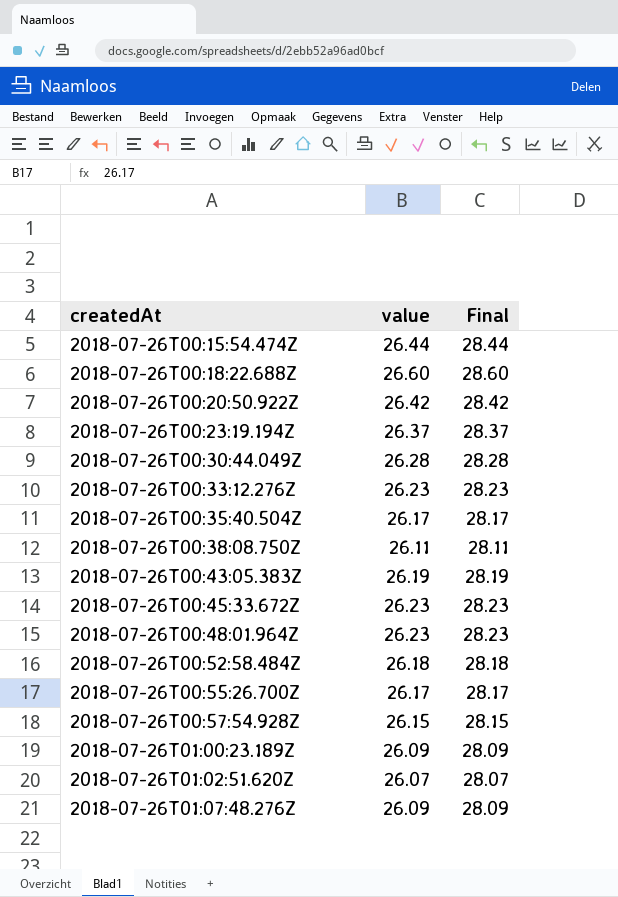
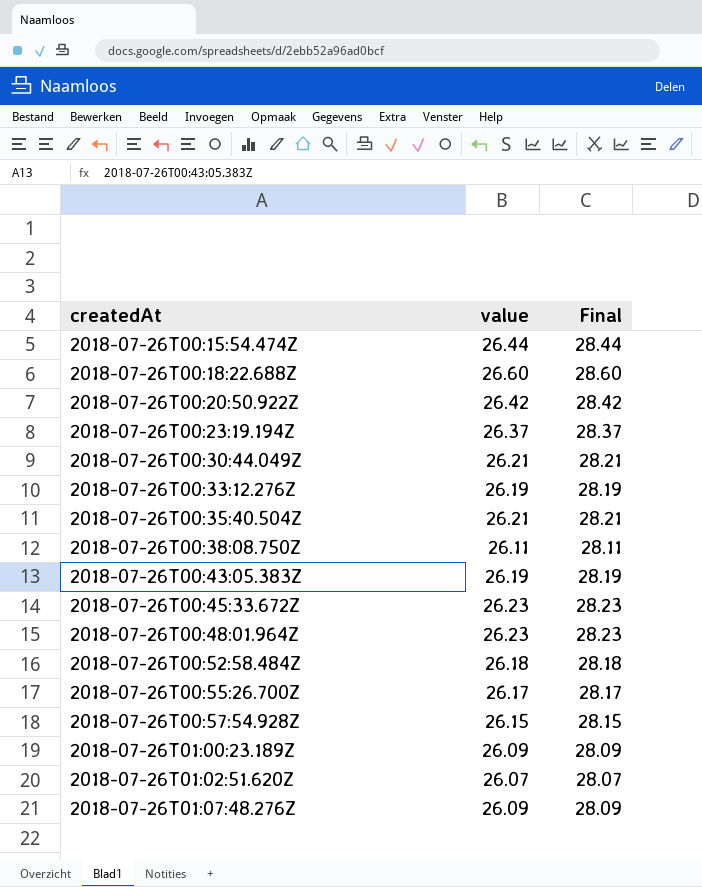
2018-07-26T00:30:44.049Z | value: 26.28 -> 26.21
2018-07-26T00:30:44.049Z | Final: 28.28 -> 28.21
2018-07-26T00:33:12.276Z | value: 26.23 -> 26.19
2018-07-26T00:33:12.276Z | Final: 28.23 -> 28.19
2018-07-26T00:35:40.504Z | value: 26.17 -> 26.21
2018-07-26T00:35:40.504Z | Final: 28.17 -> 28.21

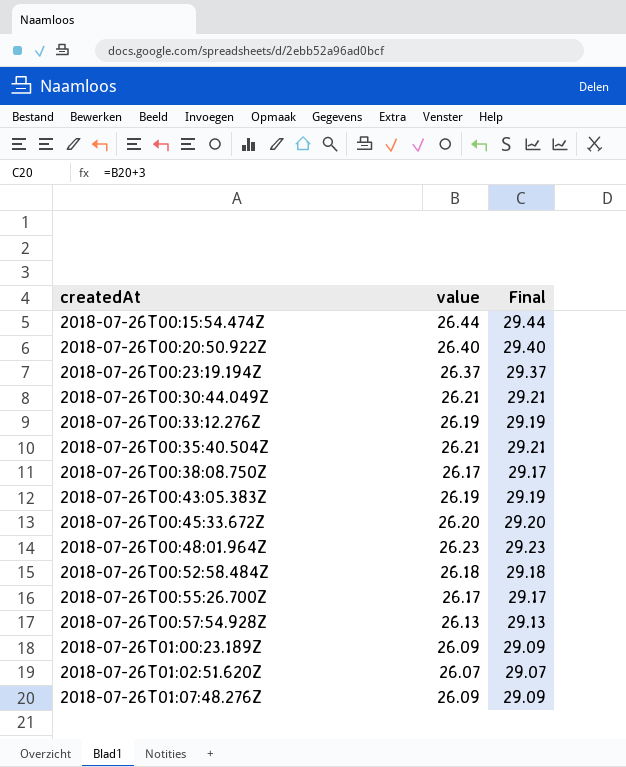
column Final | formula: [value] + 2 -> [value] + 3
row 2018-07-26T00:18:22.688Z: 26.60 | 28.60 -> none
2018-07-26T00:20:50.922Z | value: 26.42 -> 26.40
2018-07-26T00:38:08.750Z | value: 26.11 -> 26.17
2018-07-26T00:45:33.672Z | value: 26.23 -> 26.20
2018-07-26T00:57:54.928Z | value: 26.15 -> 26.13

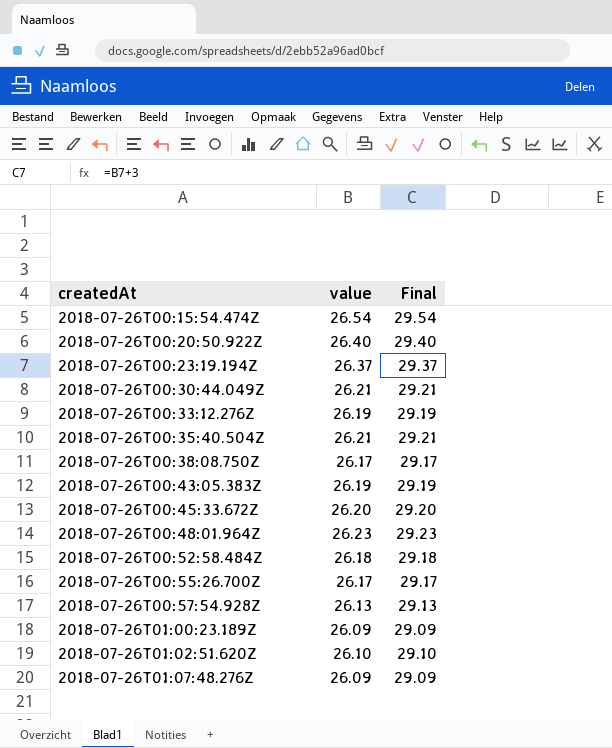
2018-07-26T00:15:54.474Z | value: 26.44 -> 26.54
2018-07-26T00:15:54.474Z | Final: 29.44 -> 29.54
2018-07-26T01:02:51.620Z | value: 26.07 -> 26.10
2018-07-26T01:02:51.620Z | Final: 29.07 -> 29.10

